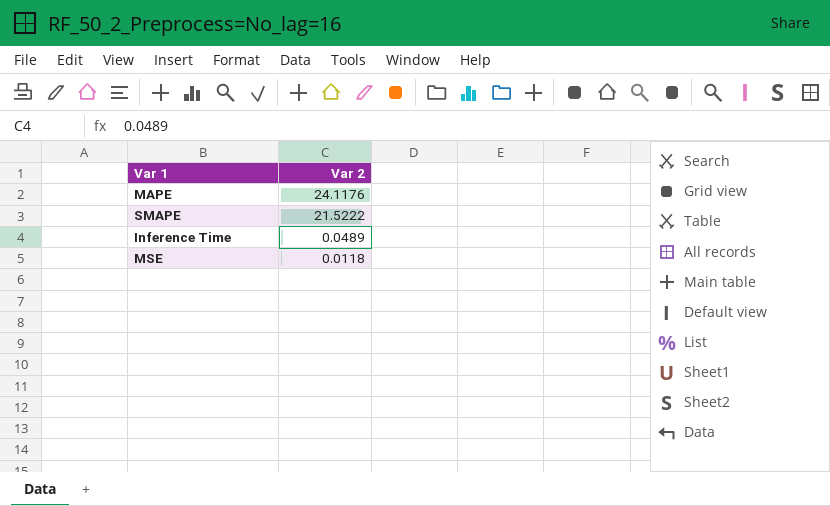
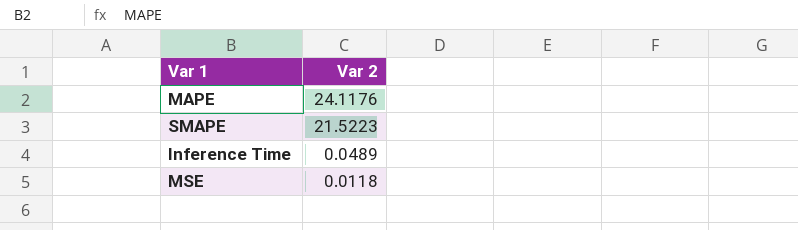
SMAPE | Var 2: 21.5222 -> 21.5223

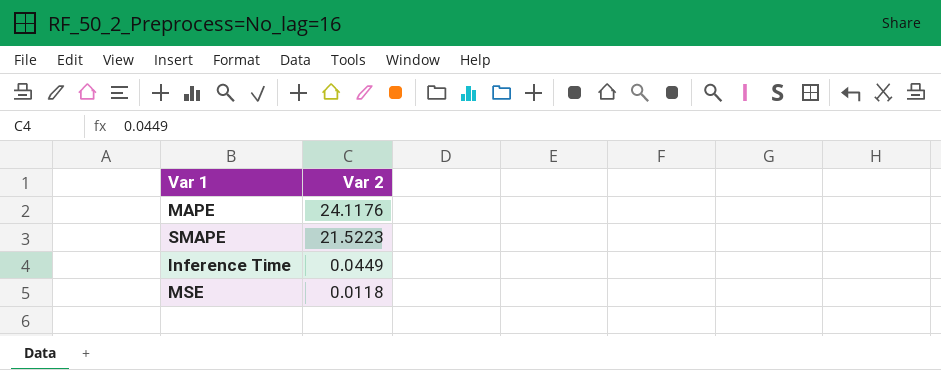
Inference Time | Var 2: 0.0489 -> 0.0449

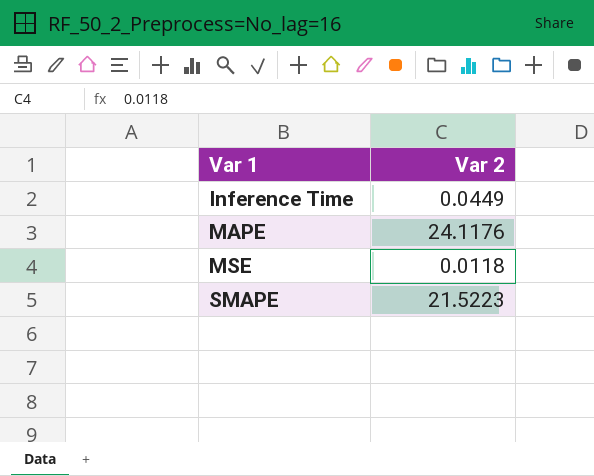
row order: Var 2 descending -> Var 1 ascending

